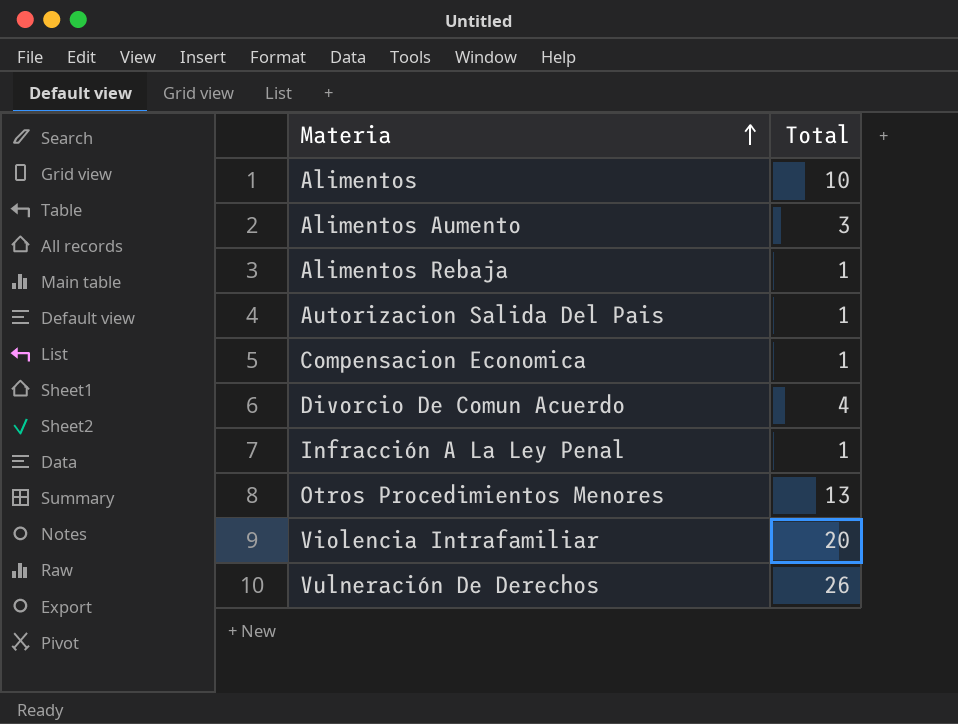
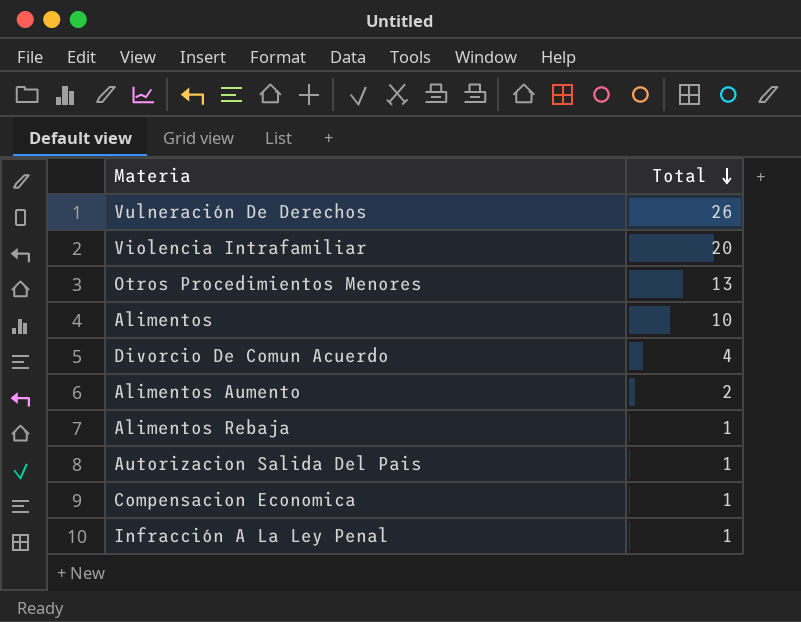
row order: Materia ascending -> Total descending
Alimentos Aumento | Total: 3 -> 2

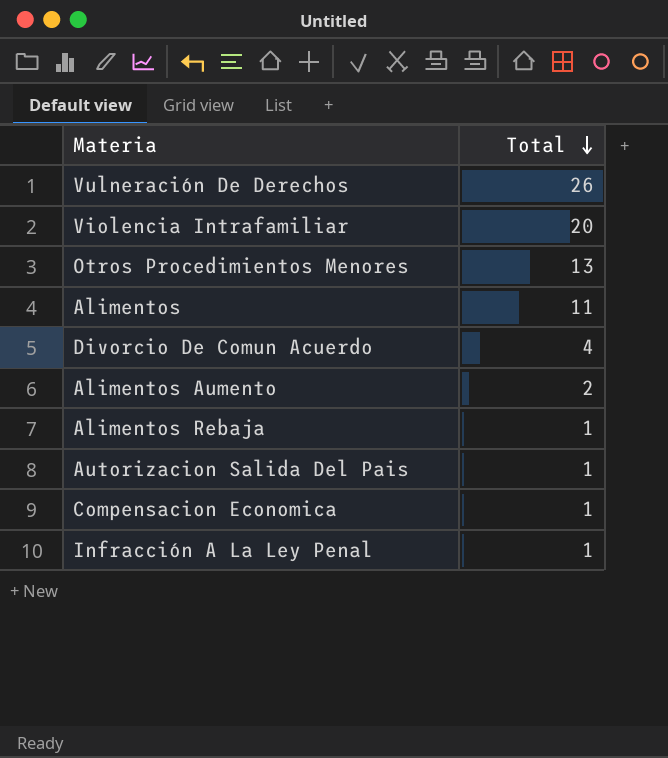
Alimentos | Total: 10 -> 11

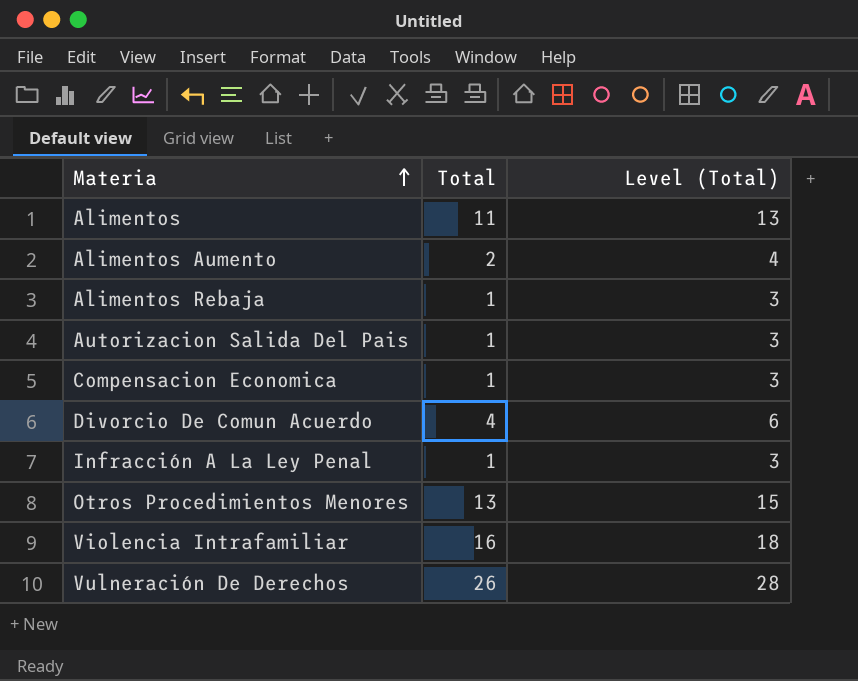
row order: Total descending -> Materia ascending
column Level (Total) | formula: none -> [Total] + 2
Violencia Intrafamiliar | Total: 20 -> 16

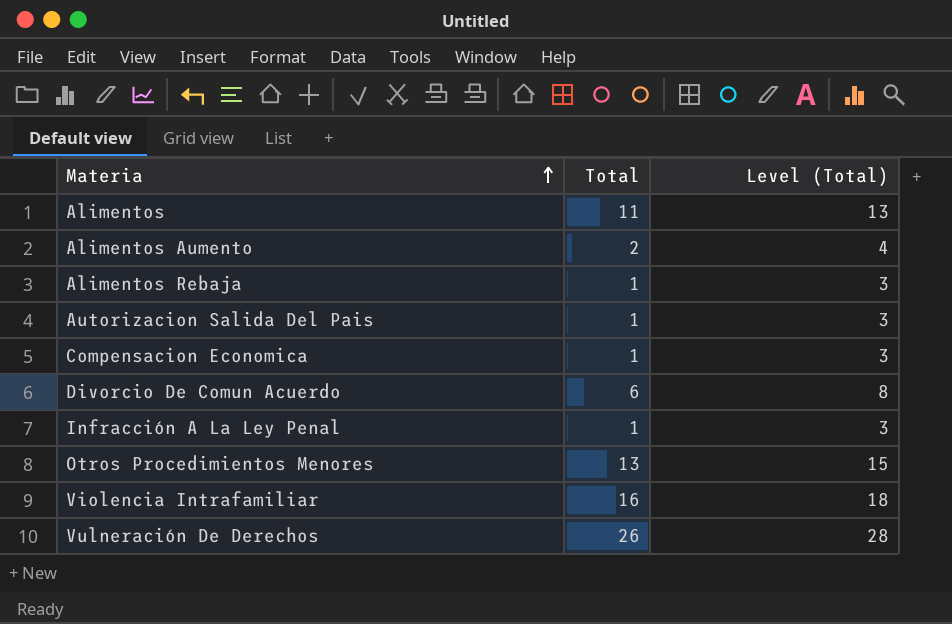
Divorcio De Comun Acuerdo | Total: 4 -> 6
Divorcio De Comun Acuerdo | Level (Total): 6 -> 8

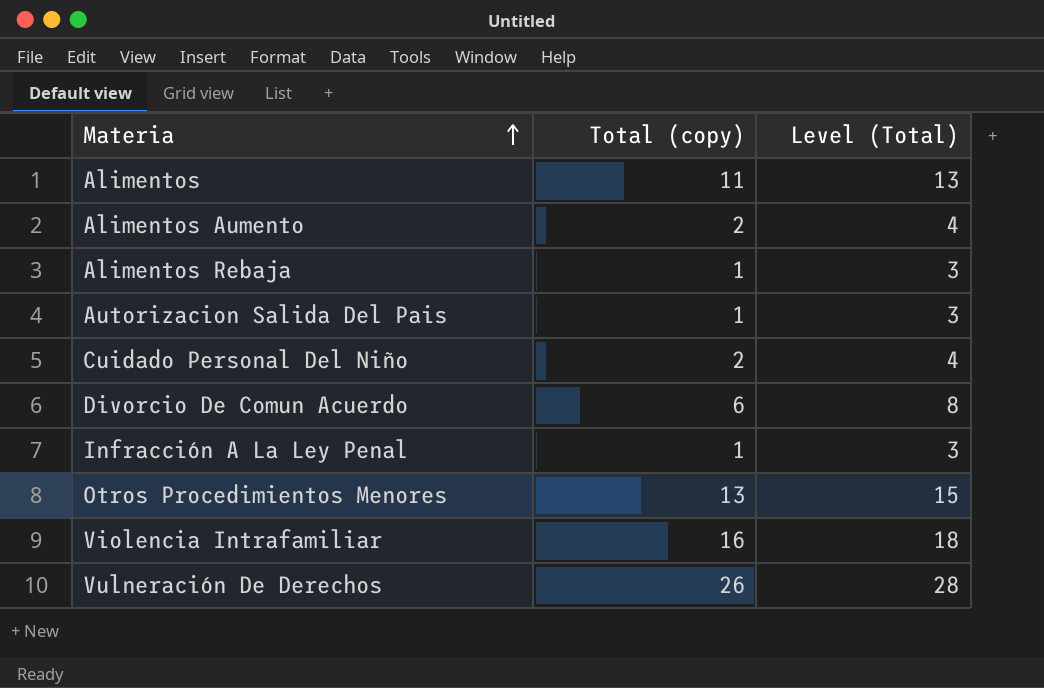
column name: Total -> Total (copy)
row Compensacion Economica: 1 | 3 -> none
row Cuidado Personal Del Niño: none -> 2 | 4

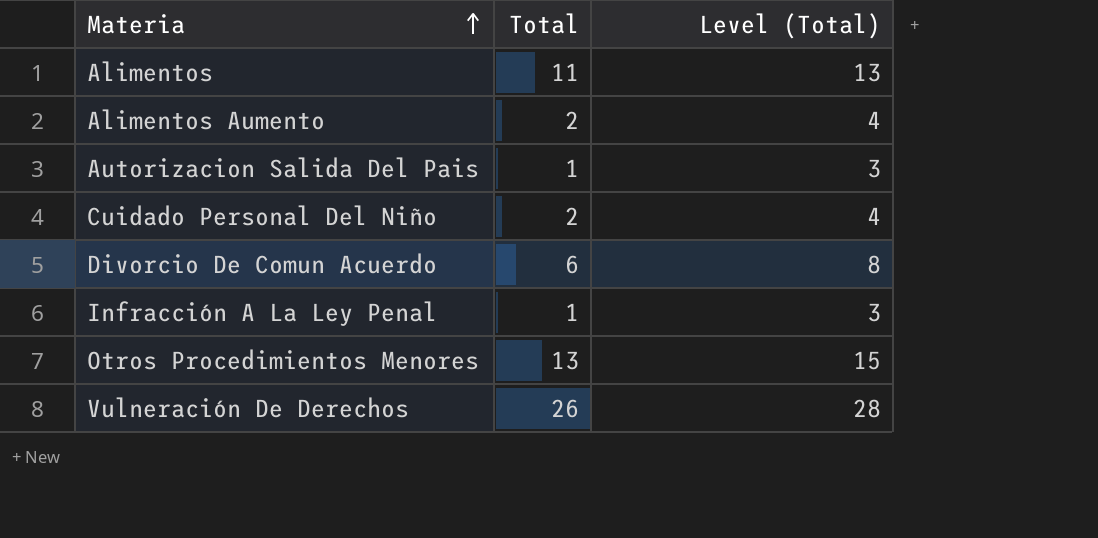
column name: Total (copy) -> Total
row Alimentos Rebaja: 1 | 3 -> none
row Violencia Intrafamiliar: 16 | 18 -> none

